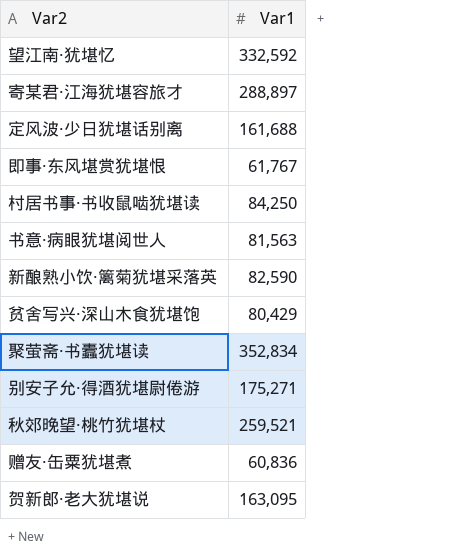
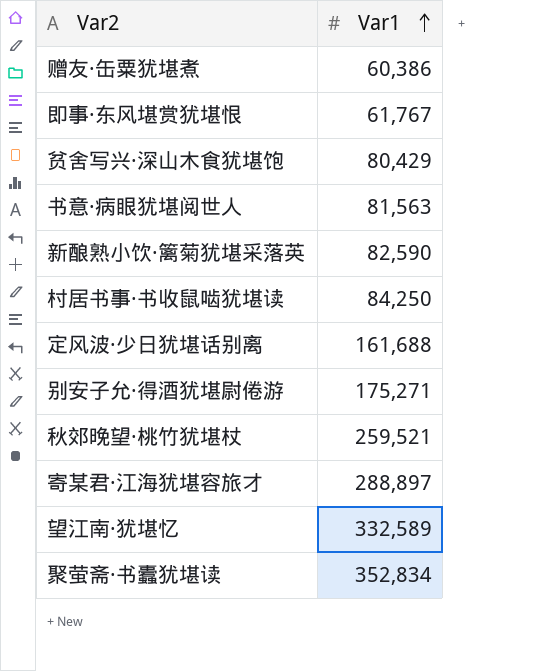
row order: none -> Var1 ascending
row 贺新郎·老大犹堪说: 163,095 -> none
赠友·缶粟犹堪煮 | Var1: 60,836 -> 60,386
望江南·犹堪忆 | Var1: 332,592 -> 332,589

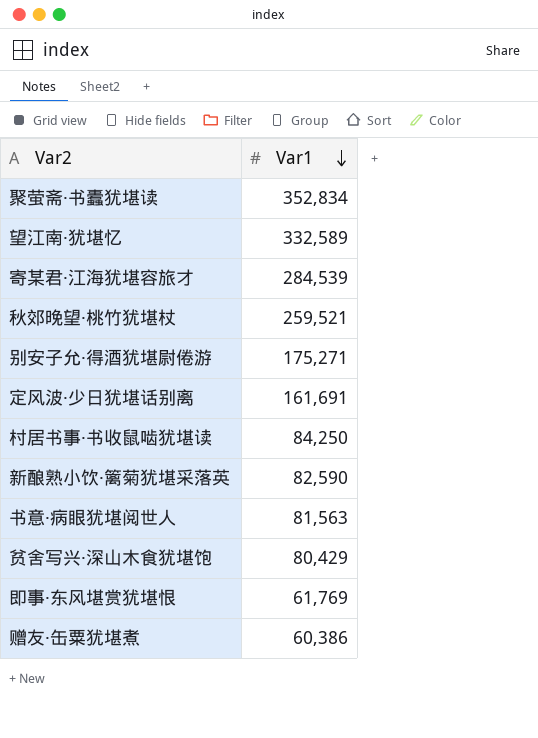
row order: Var1 ascending -> Var1 descending
寄某君·江海犹堪容旅才 | Var1: 288,897 -> 284,539
定风波·少日犹堪话别离 | Var1: 161,688 -> 161,691
即事·东风堪赏犹堪恨 | Var1: 61,767 -> 61,769

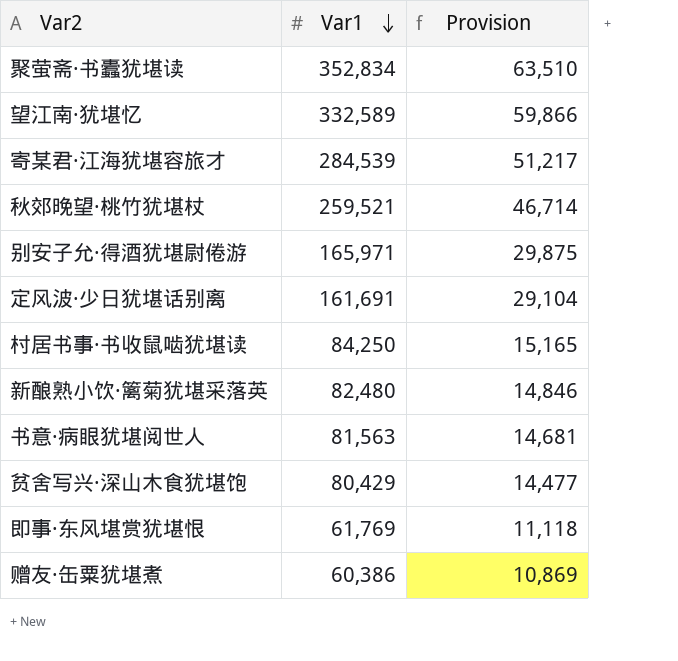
column Provision | formula: none -> [Var1] * 0.18
别安子允·得酒犹堪尉倦游 | Var1: 175,271 -> 165,971
新酿熟小饮·篱菊犹堪采落英 | Var1: 82,590 -> 82,480

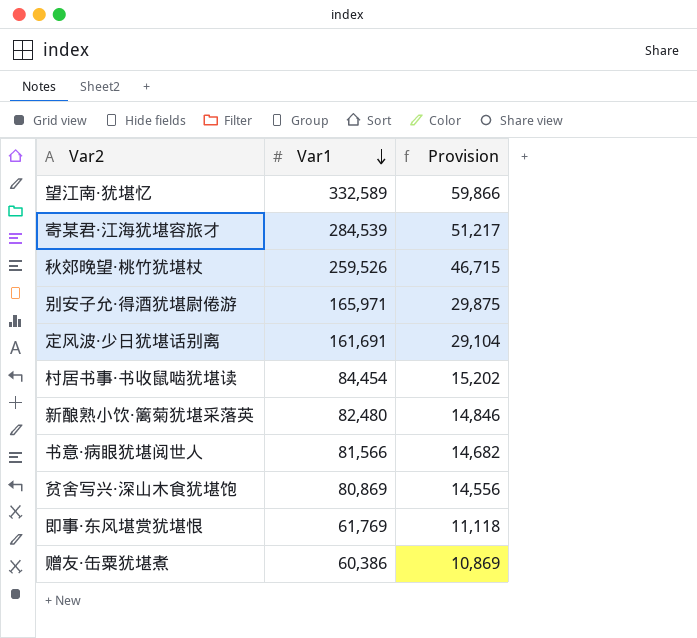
row 聚萤斋·书蠹犹堪读: 352,834 | 63,510 -> none
秋郊晚望·桃竹犹堪杖 | Var1: 259,521 -> 259,526
秋郊晚望·桃竹犹堪杖 | Provision: 46,714 -> 46,715
村居书事·书收鼠啮犹堪读 | Var1: 84,250 -> 84,454
村居书事·书收鼠啮犹堪读 | Provision: 15,165 -> 15,202
书意·病眼犹堪阅世人 | Var1: 81,563 -> 81,566
书意·病眼犹堪阅世人 | Provision: 14,681 -> 14,682
贫舍写兴·深山木食犹堪饱 | Var1: 80,429 -> 80,869
贫舍写兴·深山木食犹堪饱 | Provision: 14,477 -> 14,556

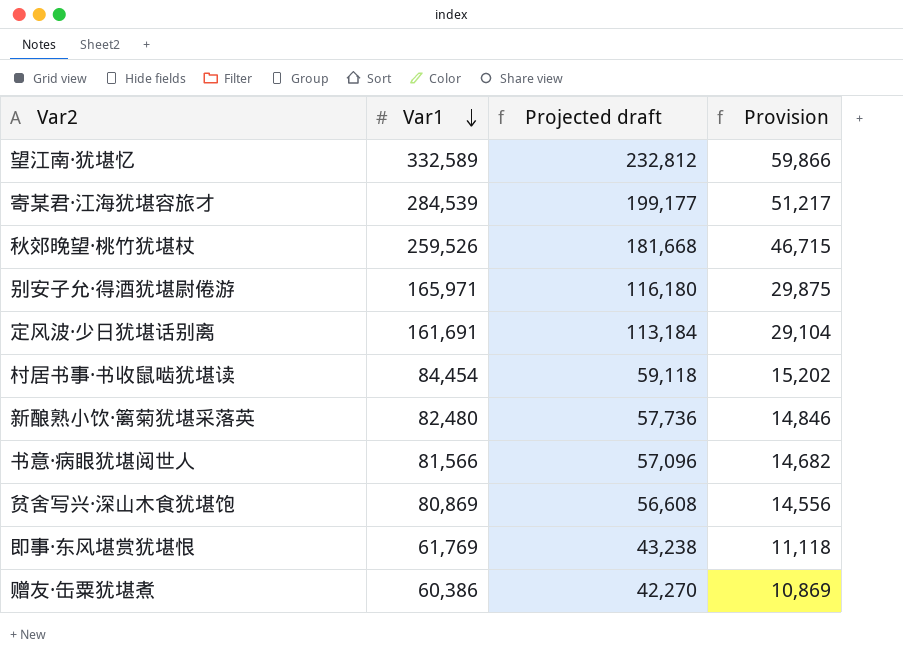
column Projected draft | formula: none -> [Var1] * 0.7

